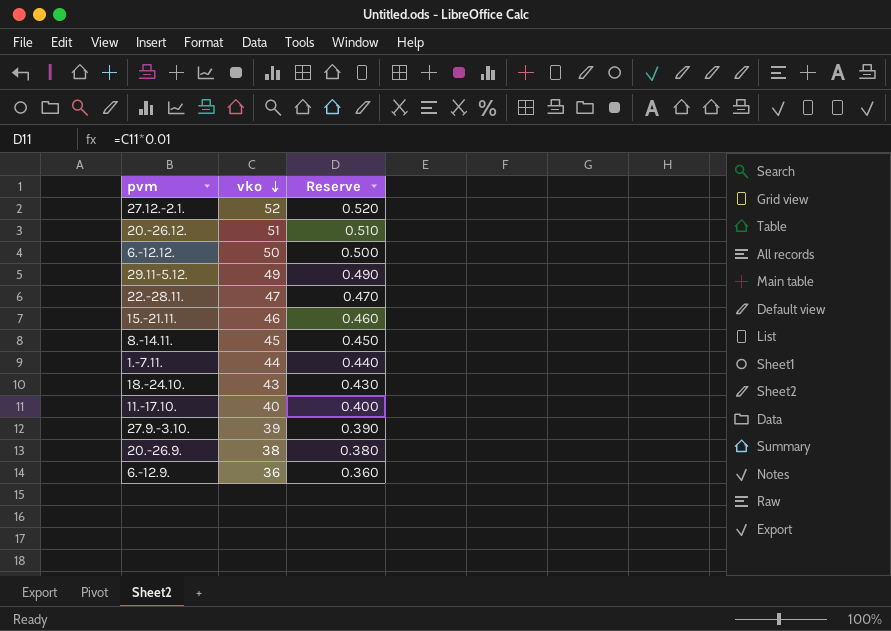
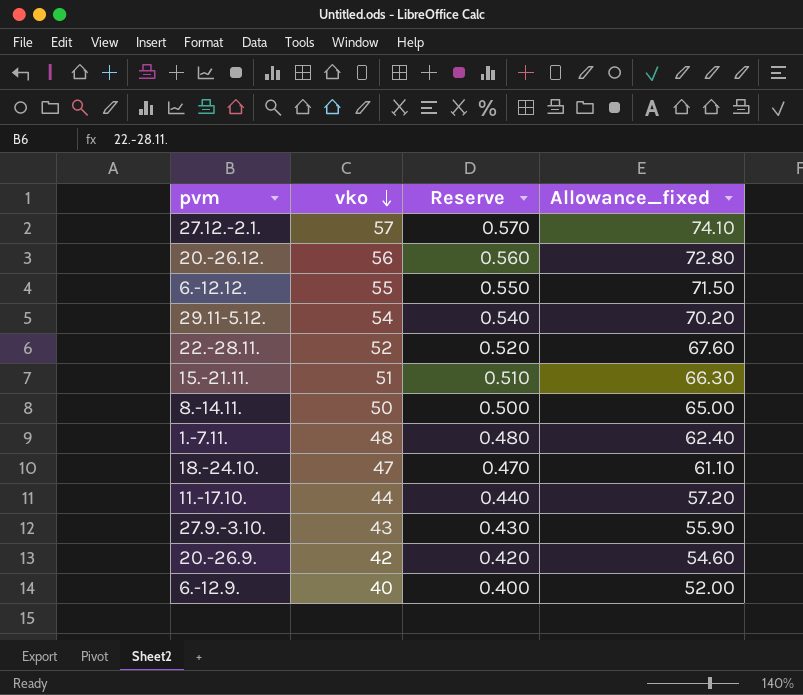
column Allowance_fixed | formula: none -> [vko] * 1.3
27.12.-2.1. | vko: 52 -> 57
27.12.-2.1. | Reserve: 0.520 -> 0.570
20.-26.12. | vko: 51 -> 56
20.-26.12. | Reserve: 0.510 -> 0.560
6.-12.12. | vko: 50 -> 55
6.-12.12. | Reserve: 0.500 -> 0.550
29.11-5.12. | vko: 49 -> 54
29.11-5.12. | Reserve: 0.490 -> 0.540
22.-28.11. | vko: 47 -> 52
22.-28.11. | Reserve: 0.470 -> 0.520
15.-21.11. | vko: 46 -> 51
15.-21.11. | Reserve: 0.460 -> 0.510
8.-14.11. | vko: 45 -> 50
8.-14.11. | Reserve: 0.450 -> 0.500
1.-7.11. | vko: 44 -> 48
1.-7.11. | Reserve: 0.440 -> 0.480
18.-24.10. | vko: 43 -> 47
18.-24.10. | Reserve: 0.430 -> 0.470
11.-17.10. | vko: 40 -> 44
11.-17.10. | Reserve: 0.400 -> 0.440
27.9.-3.10. | vko: 39 -> 43
27.9.-3.10. | Reserve: 0.390 -> 0.430
20.-26.9. | vko: 38 -> 42
20.-26.9. | Reserve: 0.380 -> 0.420
6.-12.9. | vko: 36 -> 40
6.-12.9. | Reserve: 0.360 -> 0.400

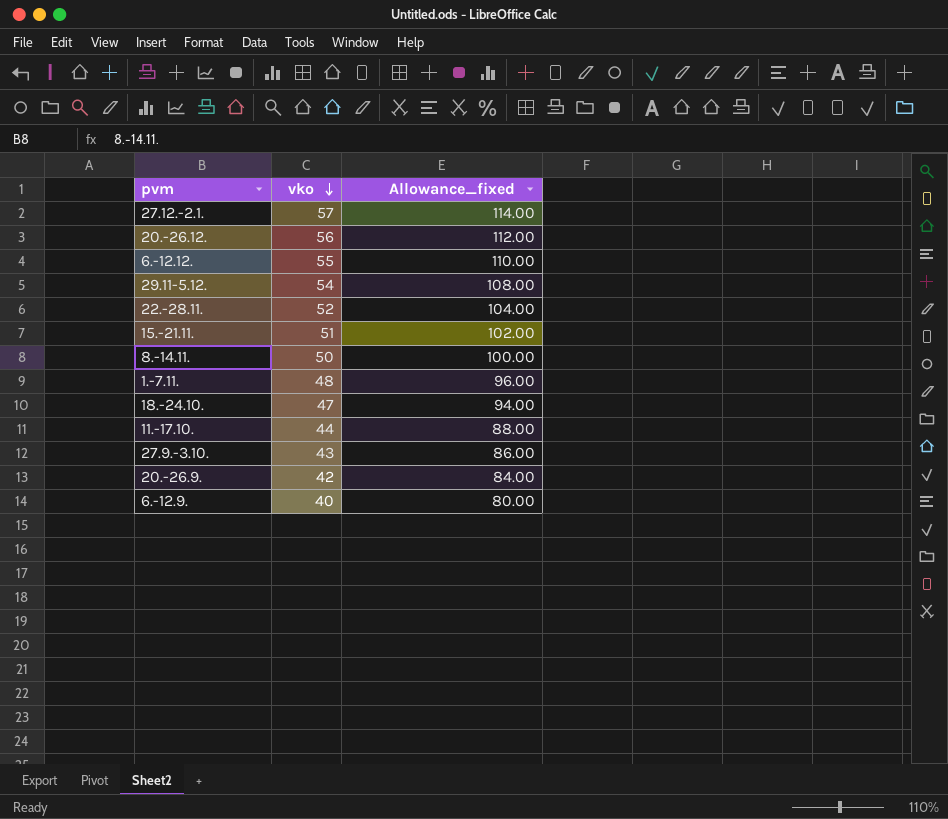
column Reserve | formula: [vko] * 0.01 -> none
column Allowance_fixed | formula: [vko] * 1.3 -> [vko] * 2

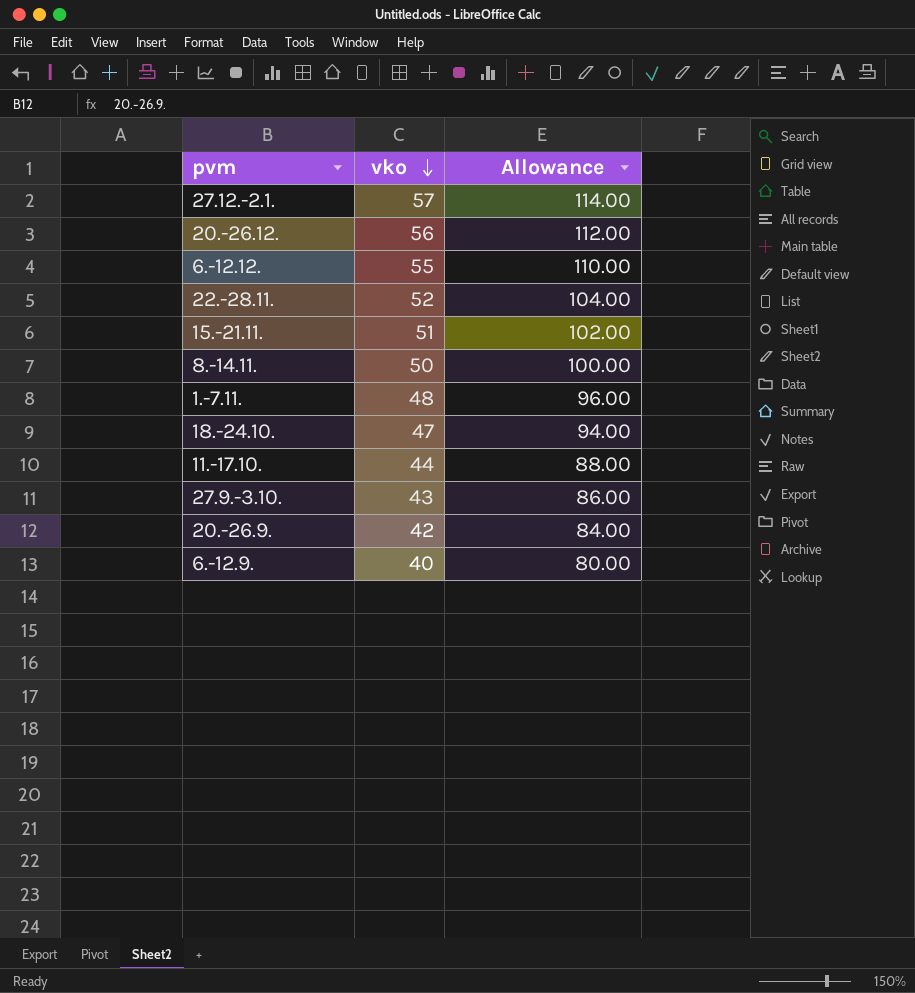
column name: Allowance_fixed -> Allowance
row 29.11-5.12.: 54 | 108.00 -> none

